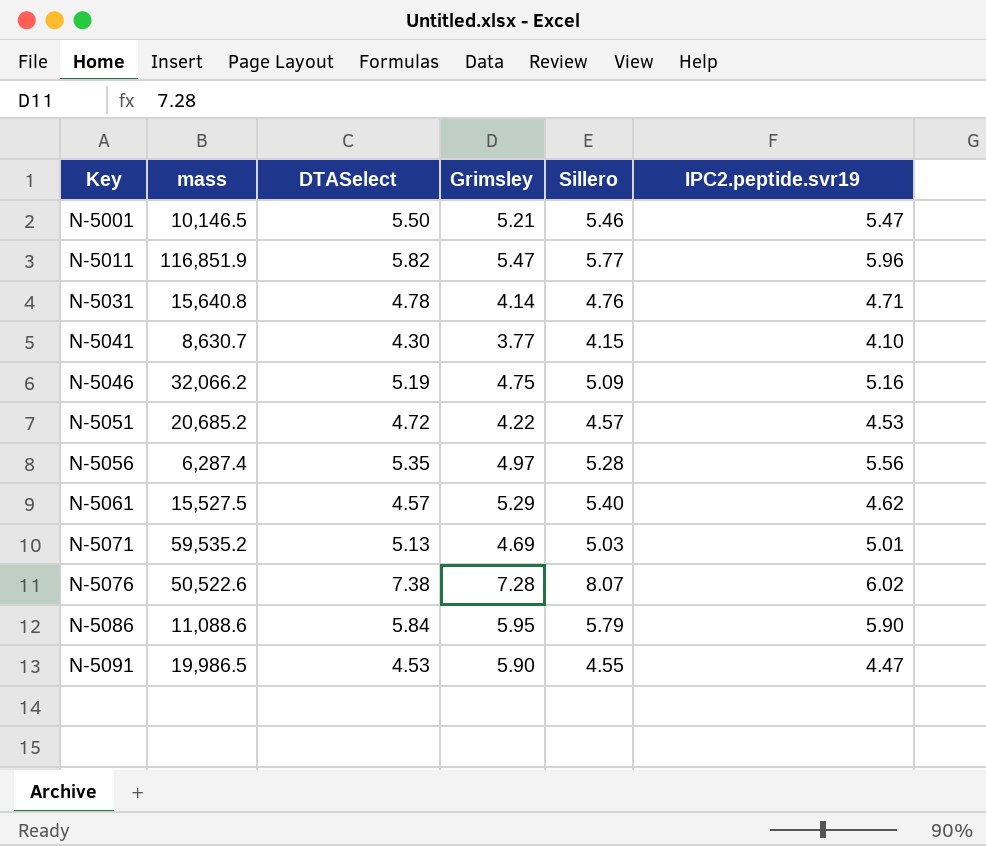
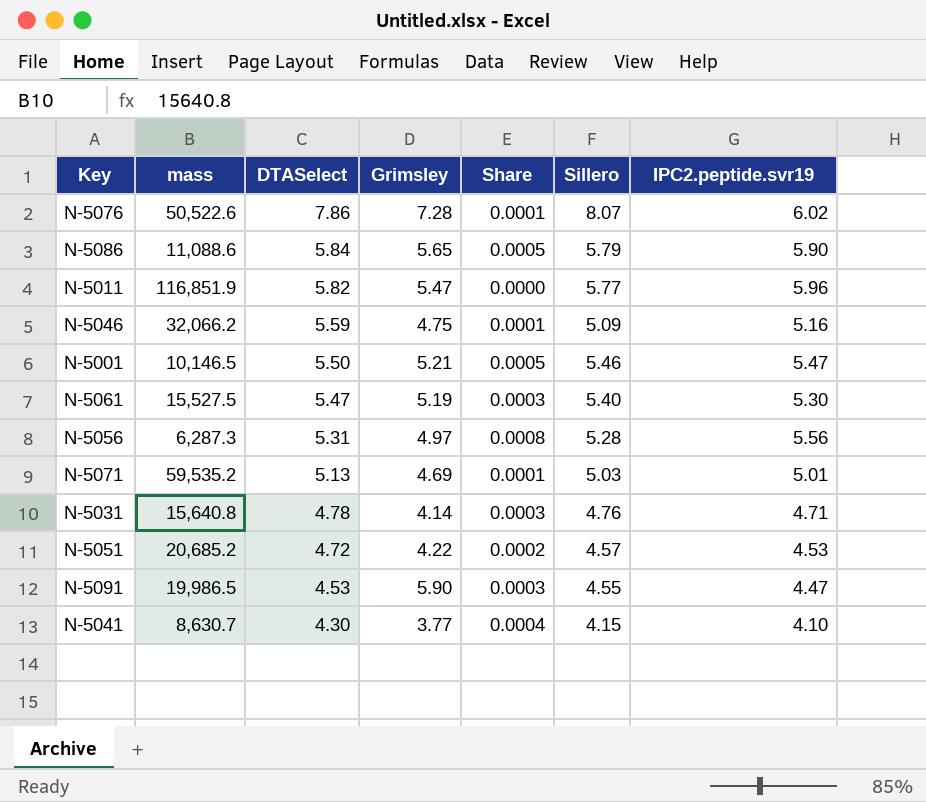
row order: Key ascending -> DTASelect descending
column Share | formula: none -> [Grimsley] / [mass]
N-5076 | DTASelect: 7.38 -> 7.86
N-5086 | Grimsley: 5.95 -> 5.65
N-5046 | DTASelect: 5.19 -> 5.59
N-5061 | DTASelect: 4.57 -> 5.47
N-5061 | Grimsley: 5.29 -> 5.19
N-5061 | IPC2.peptide.svr19: 4.62 -> 5.30
N-5056 | mass: 6,287.4 -> 6,287.3
N-5056 | DTASelect: 5.35 -> 5.31

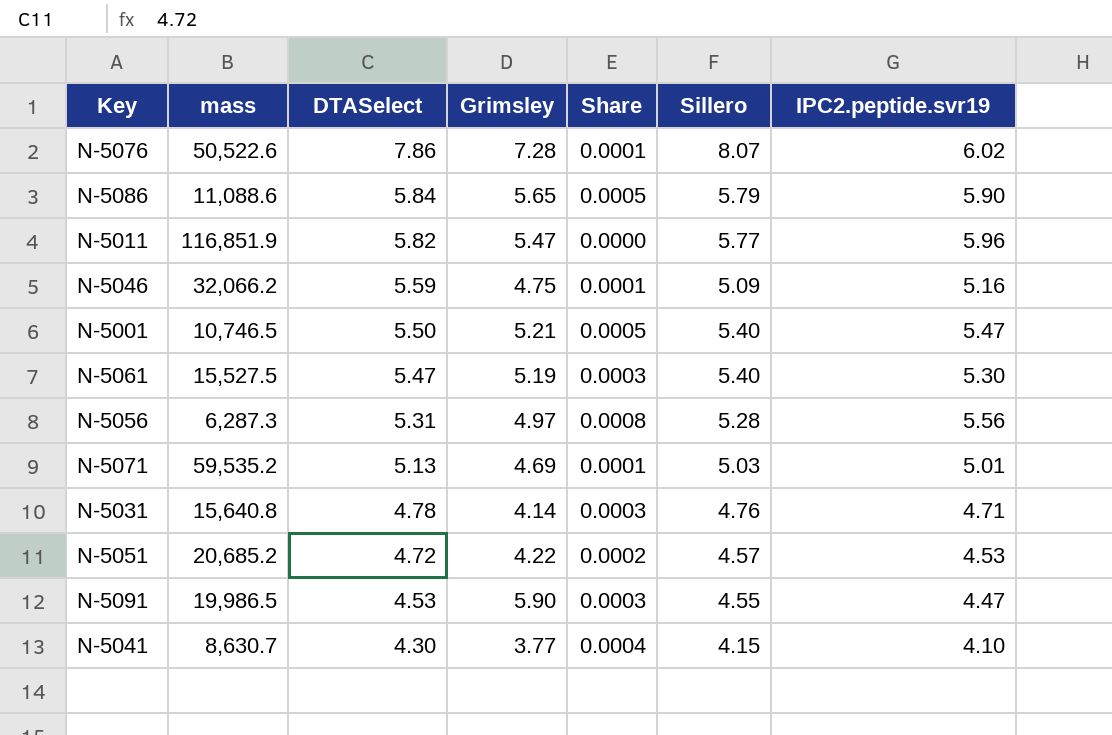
N-5001 | mass: 10,146.5 -> 10,746.5
N-5001 | Sillero: 5.46 -> 5.40

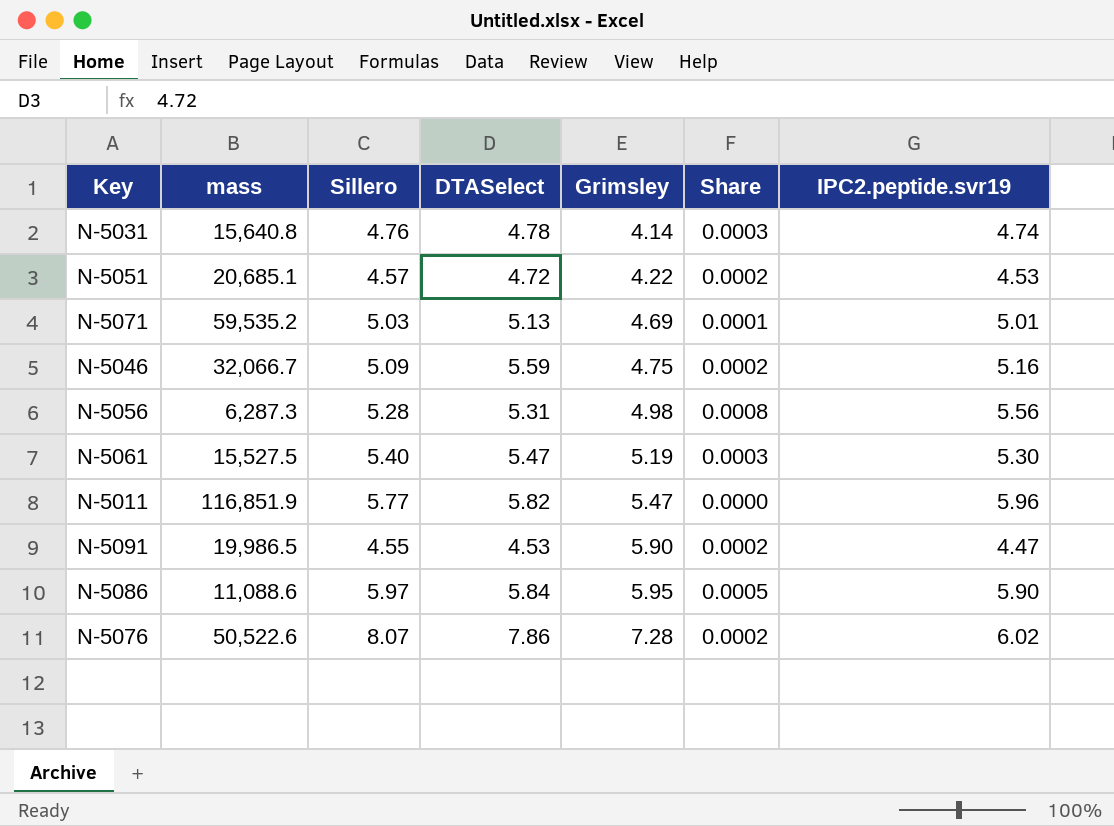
row order: DTASelect descending -> Grimsley ascending
column Sillero | position: 6 -> 3
column Share | formula: [Grimsley] / [mass] -> [Sillero] / [mass]
row N-5001: 10,746.5 | 5.50 | 5.21 | 0.0005 | 5.40 | 5.47 -> none
row N-5041: 8,630.7 | 4.30 | 3.77 | 0.0004 | 4.15 | 4.10 -> none
N-5031 | IPC2.peptide.svr19: 4.71 -> 4.74
N-5051 | mass: 20,685.2 -> 20,685.1
N-5046 | mass: 32,066.2 -> 32,066.7
N-5056 | Grimsley: 4.97 -> 4.98
N-5086 | Sillero: 5.79 -> 5.97
N-5086 | Grimsley: 5.65 -> 5.95

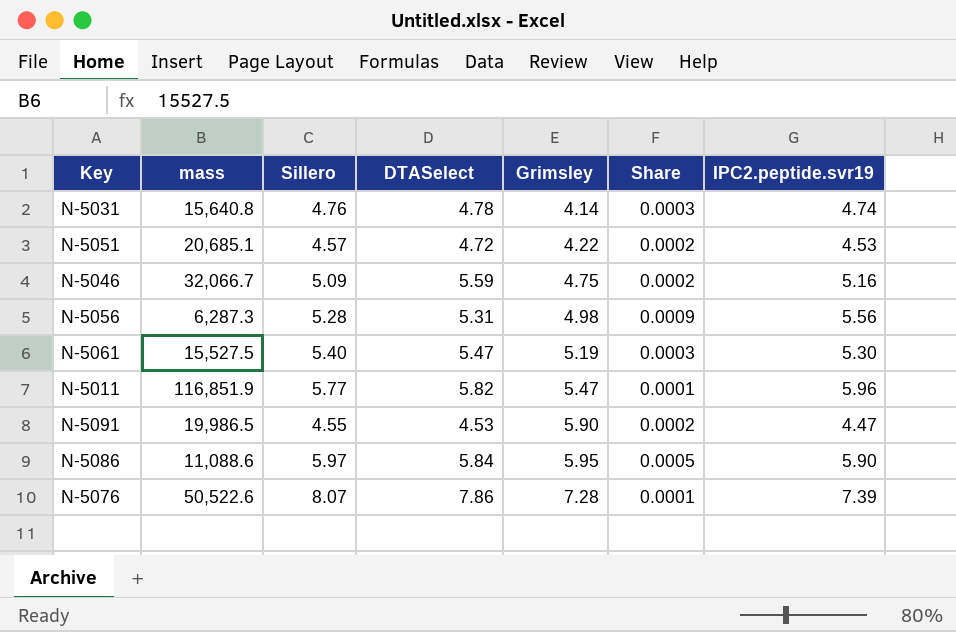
column Share | formula: [Sillero] / [mass] -> [IPC2.peptide.svr19] / [mass]
row N-5071: 59,535.2 | 5.03 | 5.13 | 4.69 | 0.0001 | 5.01 -> none
N-5076 | IPC2.peptide.svr19: 6.02 -> 7.39

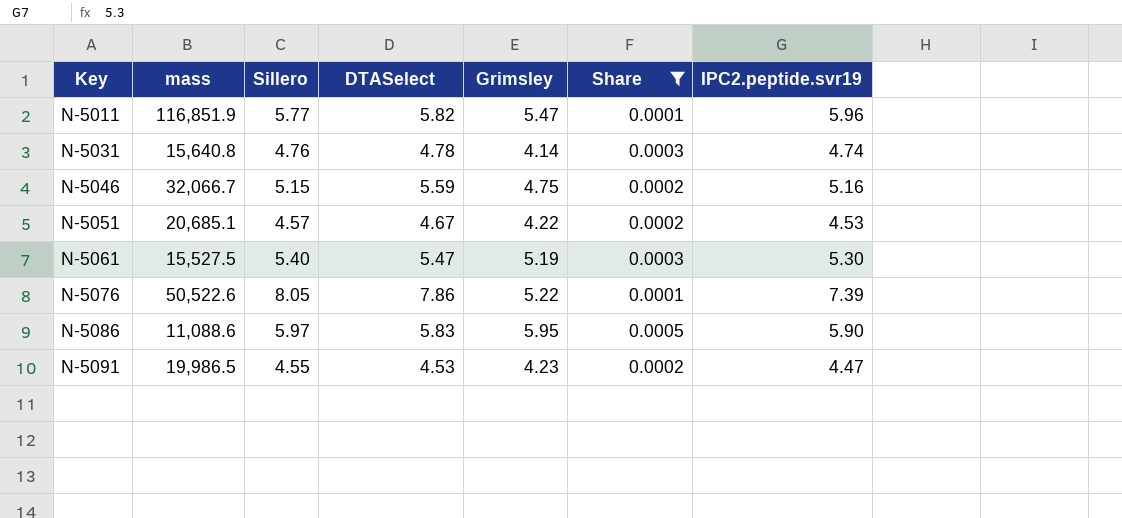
filter: none -> Share != 0.0009
row order: Grimsley ascending -> Key ascending
N-5046 | Sillero: 5.09 -> 5.15
N-5051 | DTASelect: 4.72 -> 4.67
N-5076 | Sillero: 8.07 -> 8.05
N-5076 | Grimsley: 7.28 -> 5.22
N-5086 | DTASelect: 5.84 -> 5.83
N-5091 | Grimsley: 5.90 -> 4.23

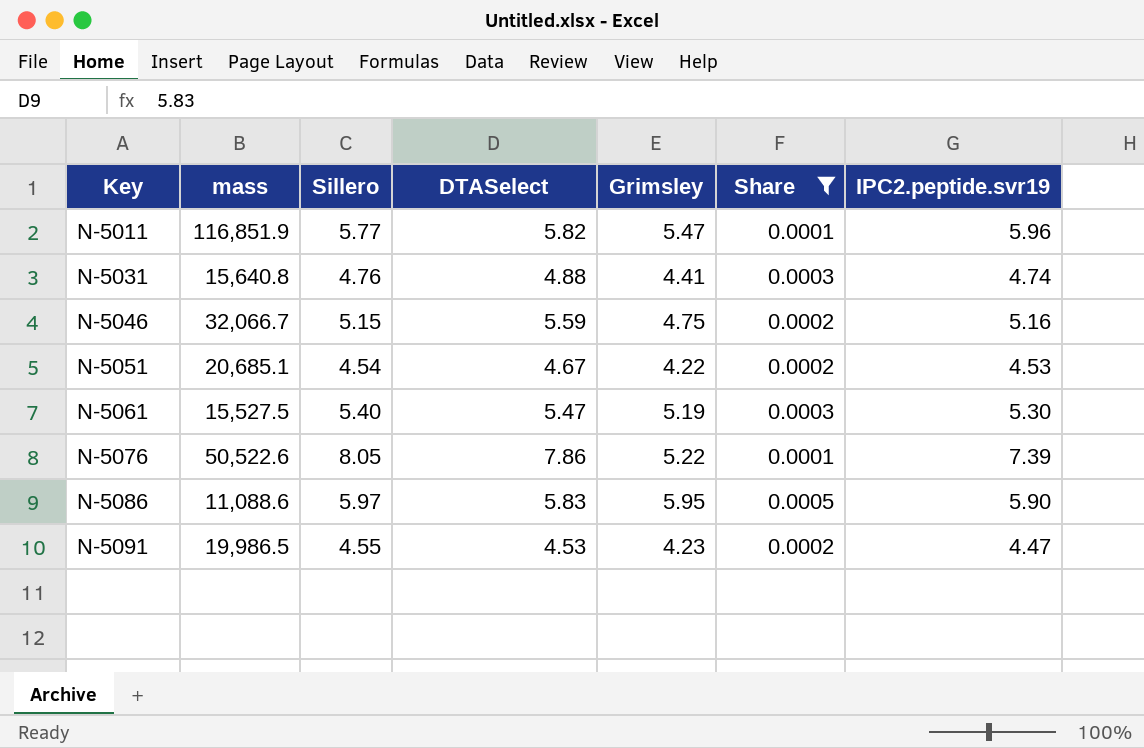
N-5031 | DTASelect: 4.78 -> 4.88
N-5031 | Grimsley: 4.14 -> 4.41
N-5051 | Sillero: 4.57 -> 4.54

